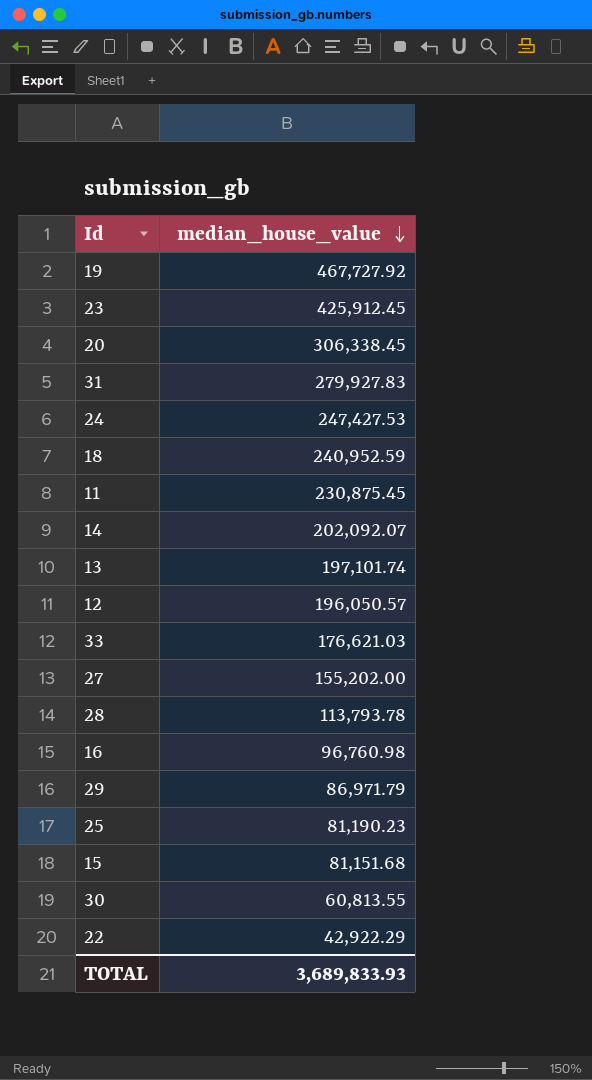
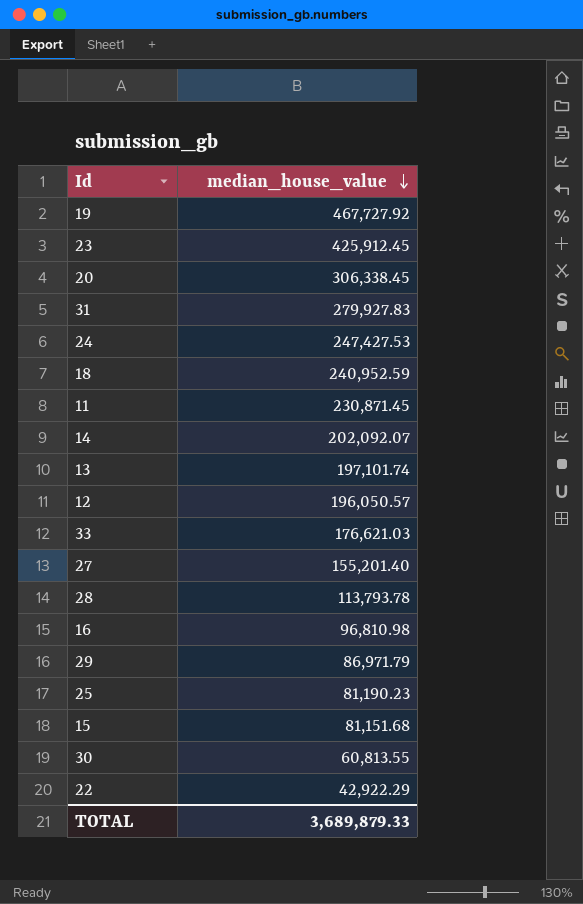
11 | median_house_value: 230,875.45 -> 230,871.45
27 | median_house_value: 155,202.00 -> 155,201.40
16 | median_house_value: 96,760.98 -> 96,810.98
TOTAL | median_house_value: 3,689,833.93 -> 3,689,879.33

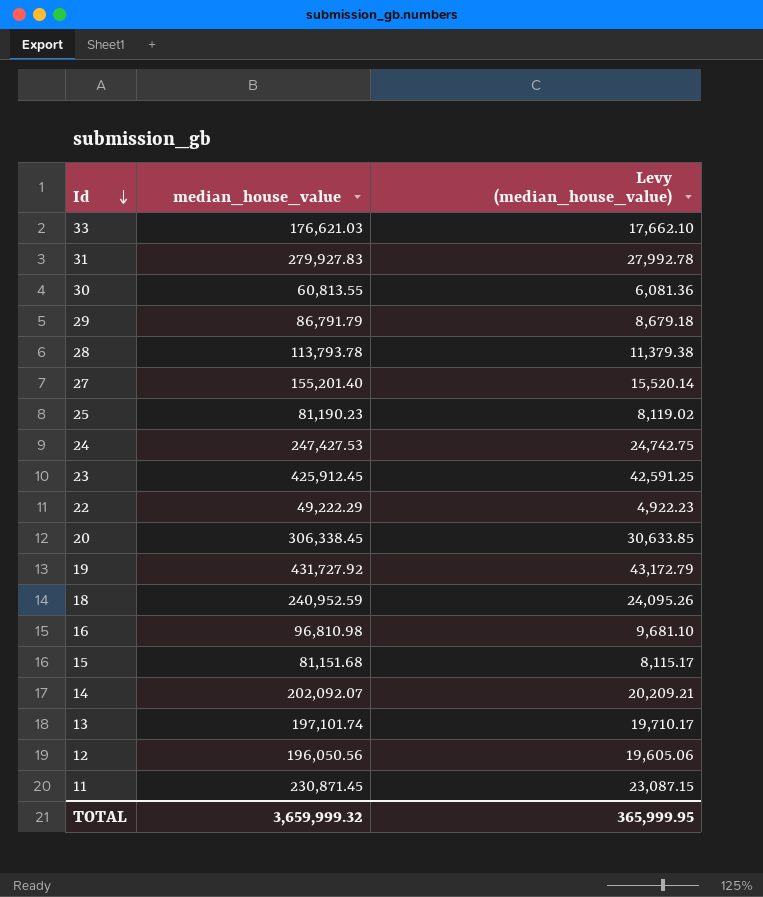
row order: median_house_value descending -> Id descending
column Levy (median_house_value) | formula: none -> [median_house_value] * 0.1
29 | median_house_value: 86,971.79 -> 86,791.79
22 | median_house_value: 42,922.29 -> 49,222.29
19 | median_house_value: 467,727.92 -> 431,727.92
12 | median_house_value: 196,050.57 -> 196,050.56
TOTAL | median_house_value: 3,689,879.33 -> 3,659,999.32

